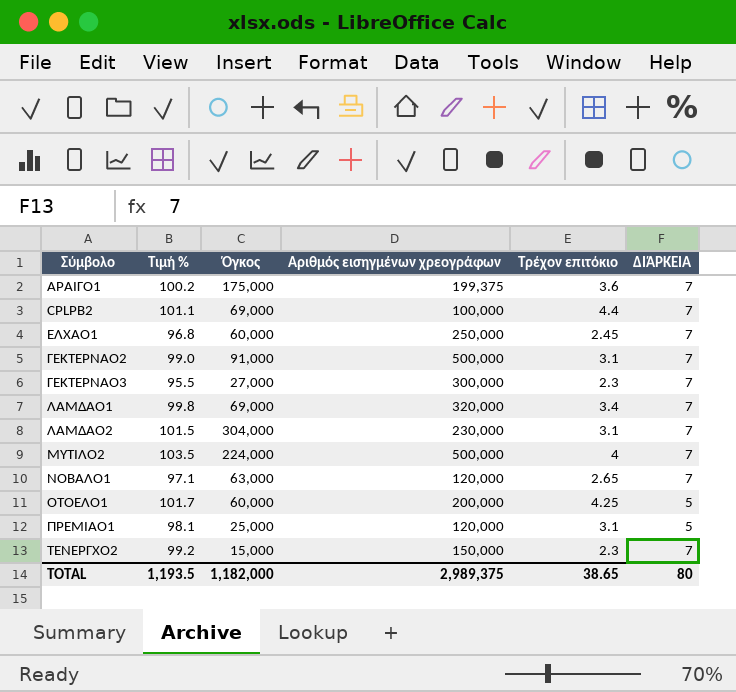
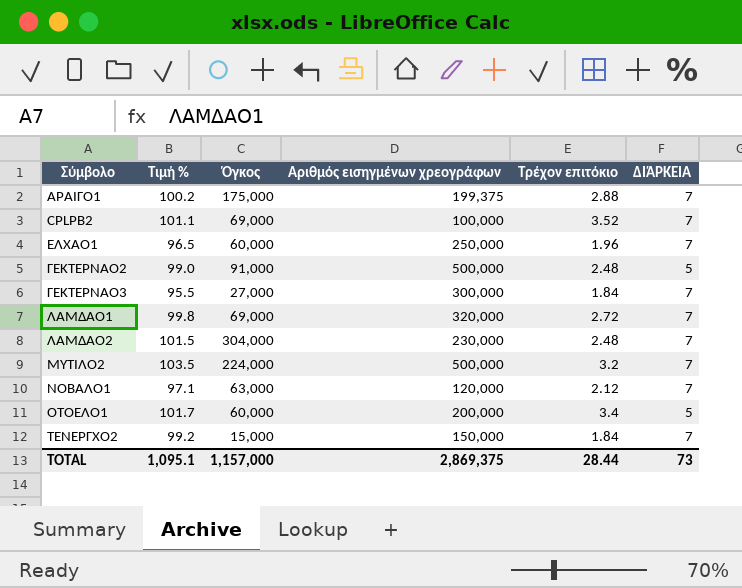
row ΠΡΕΜΙΑΟ1: 98.1 | 25,000 | 120,000 | 3.1 | 5 -> none
ΑΡΑΙΓΟ1 | Τρέχον επιτόκιο: 3.6 -> 2.88
CPLPB2 | Τρέχον επιτόκιο: 4.4 -> 3.52
ΕΛΧΑΟ1 | Τιμή %: 96.8 -> 96.5
ΕΛΧΑΟ1 | Τρέχον επιτόκιο: 2.45 -> 1.96
ΓΕΚΤΕΡΝΑΟ2 | Τρέχον επιτόκιο: 3.1 -> 2.48
ΓΕΚΤΕΡΝΑΟ2 | ΔΙΆΡΚΕΙΑ: 7 -> 5
ΓΕΚΤΕΡΝΑΟ3 | Τρέχον επιτόκιο: 2.3 -> 1.84
ΛΑΜΔΑΟ1 | Τρέχον επιτόκιο: 3.4 -> 2.72
ΛΑΜΔΑΟ2 | Τρέχον επιτόκιο: 3.1 -> 2.48
ΜΥΤΙΛΟ2 | Τρέχον επιτόκιο: 4 -> 3.2
ΝΟΒΑΛΟ1 | Τρέχον επιτόκιο: 2.65 -> 2.12
ΟΤΟΕΛΟ1 | Τρέχον επιτόκιο: 4.25 -> 3.4
ΤΕΝΕΡΓΧΟ2 | Τρέχον επιτόκιο: 2.3 -> 1.84
TOTAL | Τιμή %: 1,193.5 -> 1,095.1
TOTAL | Όγκος: 1,182,000 -> 1,157,000
TOTAL | Αριθμός εισηγμένων χρεογράφων: 2,989,375 -> 2,869,375
TOTAL | Τρέχον επιτόκιο: 38.65 -> 28.44
TOTAL | ΔΙΆΡΚΕΙΑ: 80 -> 73

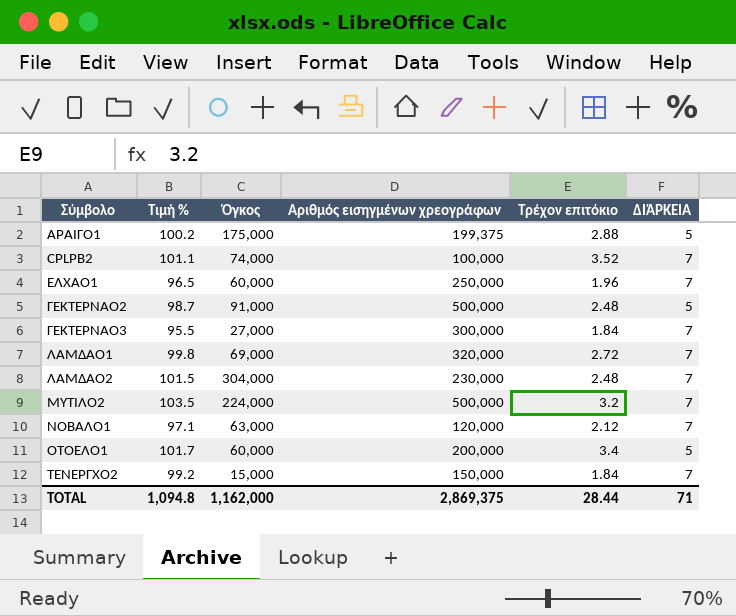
ΑΡΑΙΓΟ1 | ΔΙΆΡΚΕΙΑ: 7 -> 5
CPLPB2 | Όγκος: 69,000 -> 74,000
ΓΕΚΤΕΡΝΑΟ2 | Τιμή %: 99.0 -> 98.7
TOTAL | Τιμή %: 1,095.1 -> 1,094.8
TOTAL | Όγκος: 1,157,000 -> 1,162,000
TOTAL | ΔΙΆΡΚΕΙΑ: 73 -> 71

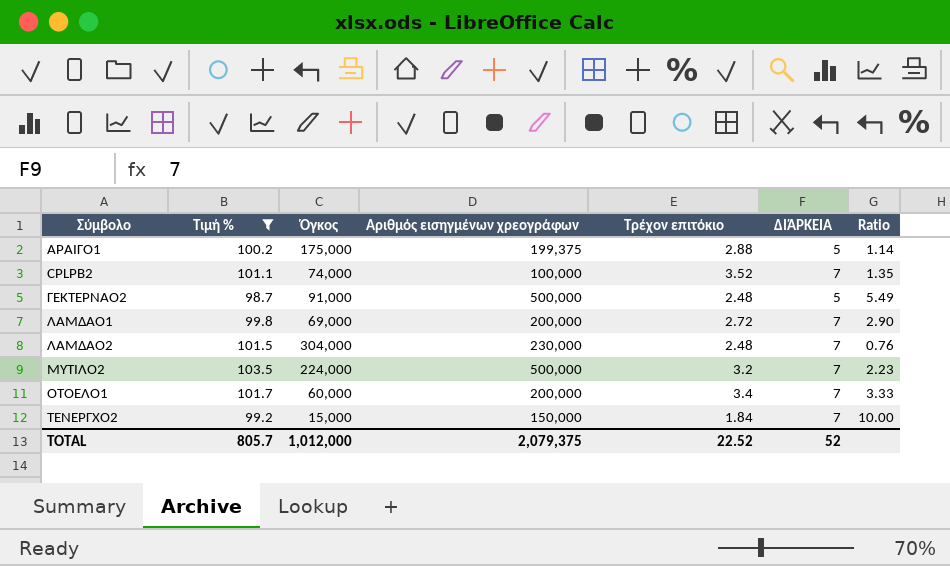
filter: none -> Τιμή % >= 98.7
column Ratio | formula: none -> [Αριθμός εισηγμένων χρεογράφων] / [Όγκος]
ΛΑΜΔΑΟ1 | Αριθμός εισηγμένων χρεογράφων: 320,000 -> 200,000
ΟΤΟΕΛΟ1 | ΔΙΆΡΚΕΙΑ: 5 -> 7
TOTAL | Τιμή %: 1,094.8 -> 805.7
TOTAL | Όγκος: 1,162,000 -> 1,012,000
TOTAL | Αριθμός εισηγμένων χρεογράφων: 2,869,375 -> 2,079,375
TOTAL | Τρέχον επιτόκιο: 28.44 -> 22.52
TOTAL | ΔΙΆΡΚΕΙΑ: 71 -> 52

